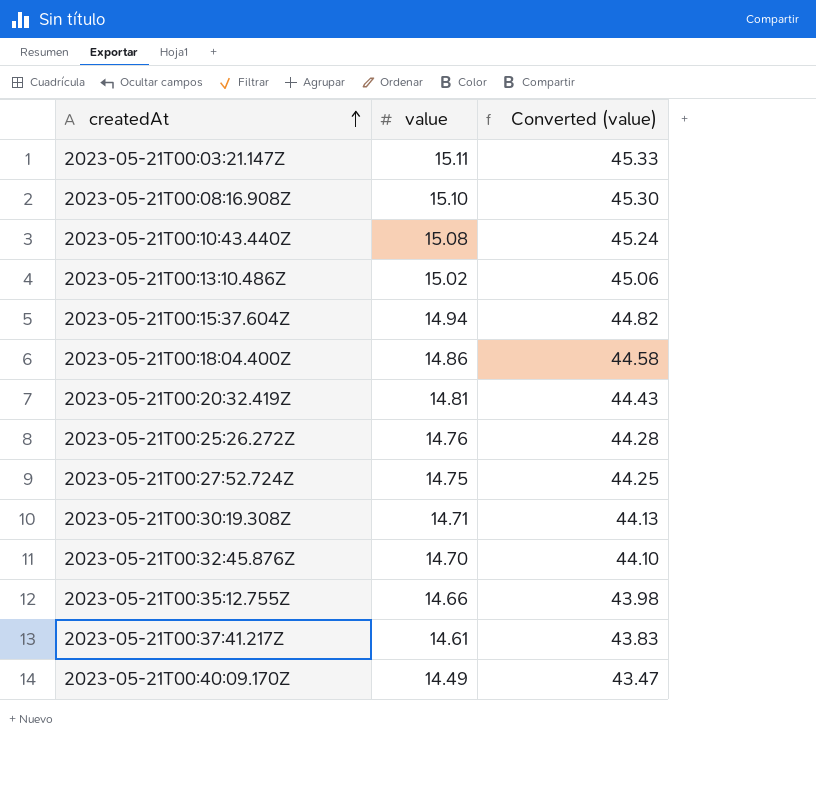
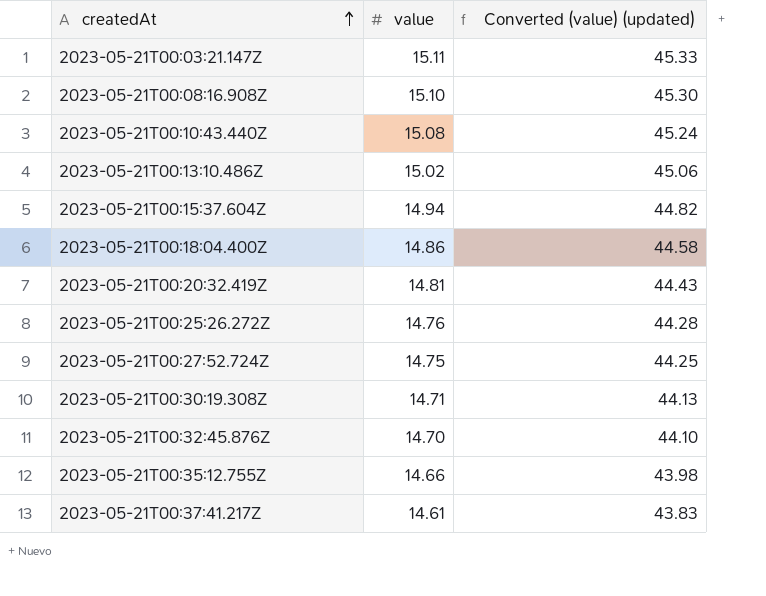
column name: Converted (value) -> Converted (value) (updated)
row 2023-05-21T00:40:09.170Z: 14.49 | 43.47 -> none

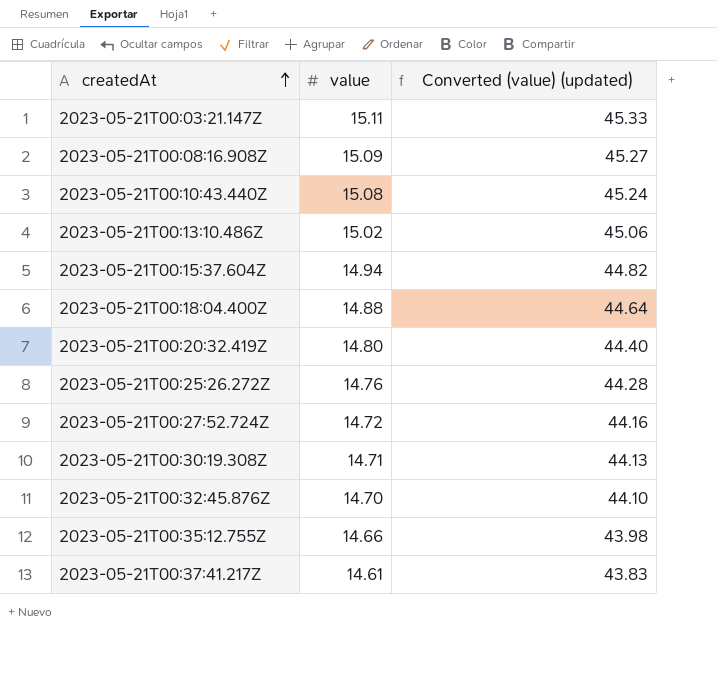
2023-05-21T00:08:16.908Z | value: 15.10 -> 15.09
2023-05-21T00:08:16.908Z | Converted (value) (updated): 45.30 -> 45.27
2023-05-21T00:18:04.400Z | value: 14.86 -> 14.88
2023-05-21T00:18:04.400Z | Converted (value) (updated): 44.58 -> 44.64
2023-05-21T00:20:32.419Z | value: 14.81 -> 14.80
2023-05-21T00:20:32.419Z | Converted (value) (updated): 44.43 -> 44.40
2023-05-21T00:27:52.724Z | value: 14.75 -> 14.72
2023-05-21T00:27:52.724Z | Converted (value) (updated): 44.25 -> 44.16

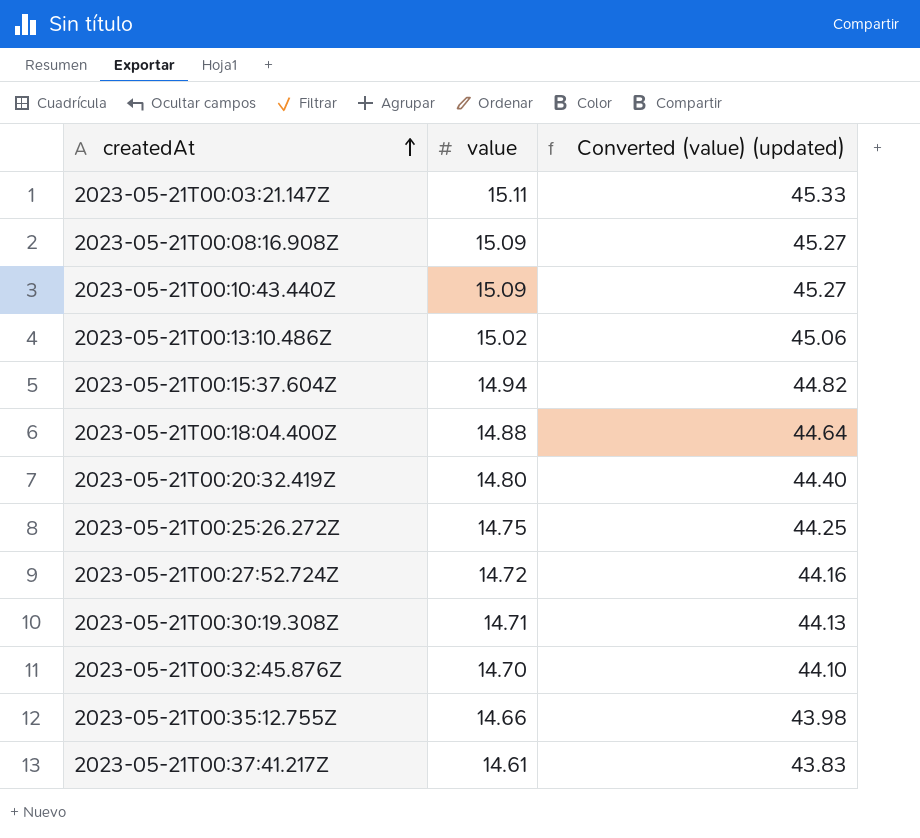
2023-05-21T00:10:43.440Z | value: 15.08 -> 15.09
2023-05-21T00:10:43.440Z | Converted (value) (updated): 45.24 -> 45.27
2023-05-21T00:25:26.272Z | value: 14.76 -> 14.75
2023-05-21T00:25:26.272Z | Converted (value) (updated): 44.28 -> 44.25

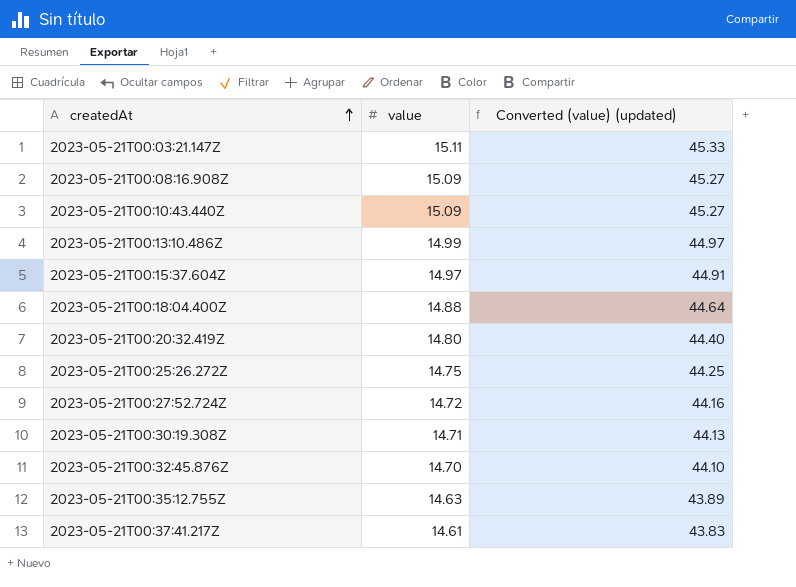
2023-05-21T00:13:10.486Z | value: 15.02 -> 14.99
2023-05-21T00:13:10.486Z | Converted (value) (updated): 45.06 -> 44.97
2023-05-21T00:15:37.604Z | value: 14.94 -> 14.97
2023-05-21T00:15:37.604Z | Converted (value) (updated): 44.82 -> 44.91
2023-05-21T00:35:12.755Z | value: 14.66 -> 14.63
2023-05-21T00:35:12.755Z | Converted (value) (updated): 43.98 -> 43.89

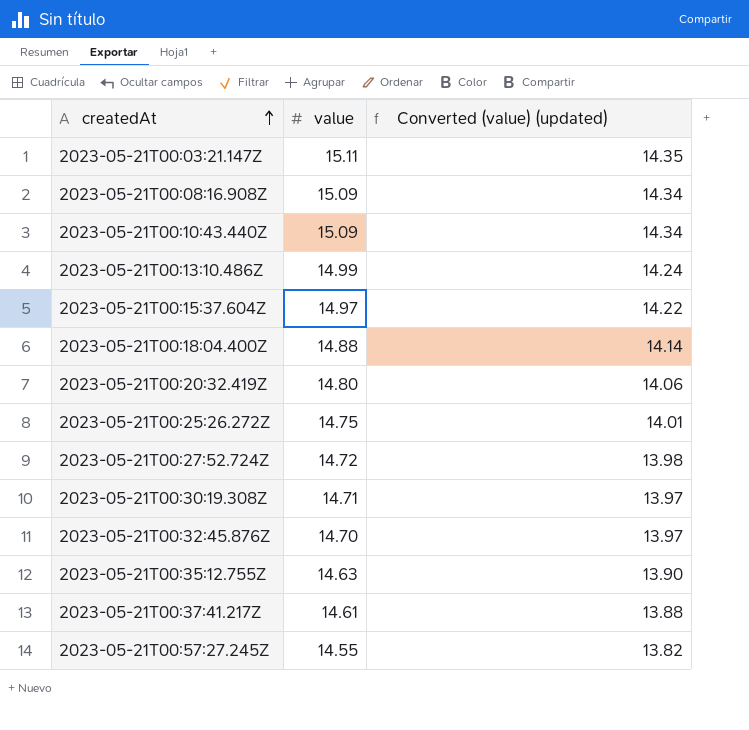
column Converted (value) (updated) | formula: [value] * 3 -> [value] * 0.95
row 2023-05-21T00:57:27.245Z: none -> 14.55 | 13.82

